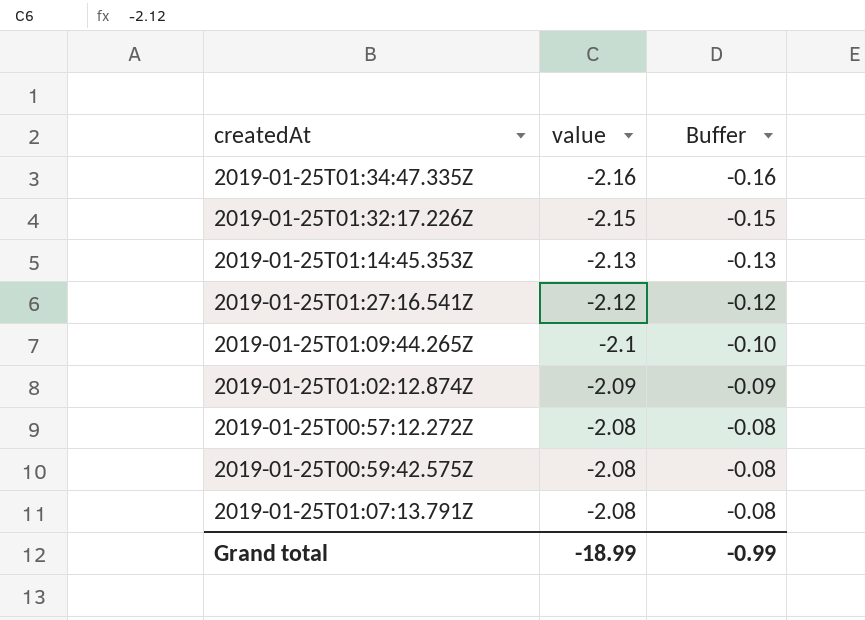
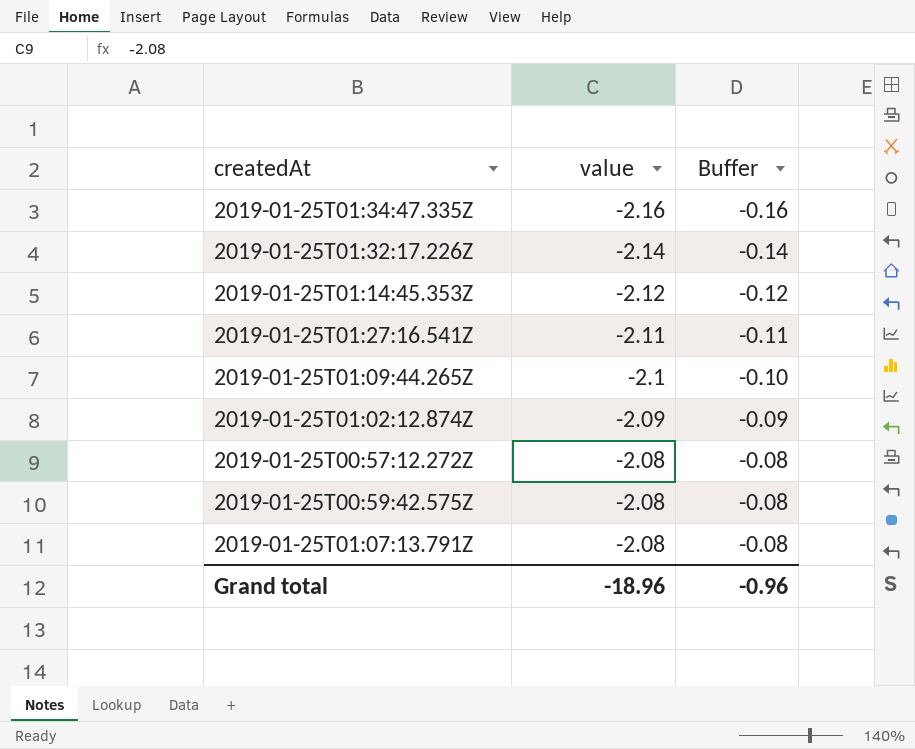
2019-01-25T01:32:17.226Z | value: -2.15 -> -2.14
2019-01-25T01:32:17.226Z | Buffer: -0.15 -> -0.14
2019-01-25T01:14:45.353Z | value: -2.13 -> -2.12
2019-01-25T01:14:45.353Z | Buffer: -0.13 -> -0.12
2019-01-25T01:27:16.541Z | value: -2.12 -> -2.11
2019-01-25T01:27:16.541Z | Buffer: -0.12 -> -0.11
Grand total | value: -18.99 -> -18.96
Grand total | Buffer: -0.99 -> -0.96

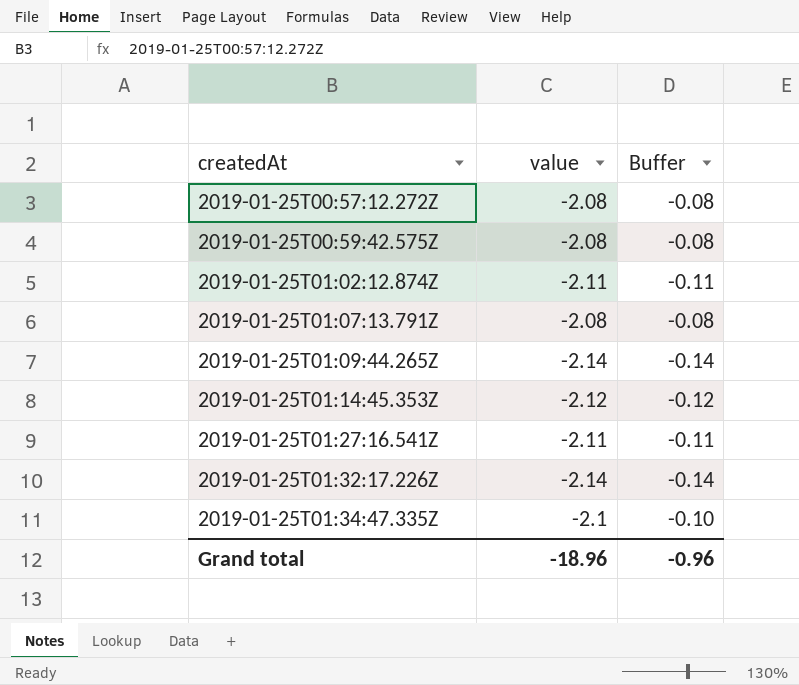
row order: value ascending -> createdAt ascending
2019-01-25T01:02:12.874Z | value: -2.09 -> -2.11
2019-01-25T01:02:12.874Z | Buffer: -0.09 -> -0.11
2019-01-25T01:09:44.265Z | value: -2.1 -> -2.14
2019-01-25T01:09:44.265Z | Buffer: -0.10 -> -0.14
2019-01-25T01:34:47.335Z | value: -2.16 -> -2.1
2019-01-25T01:34:47.335Z | Buffer: -0.16 -> -0.10

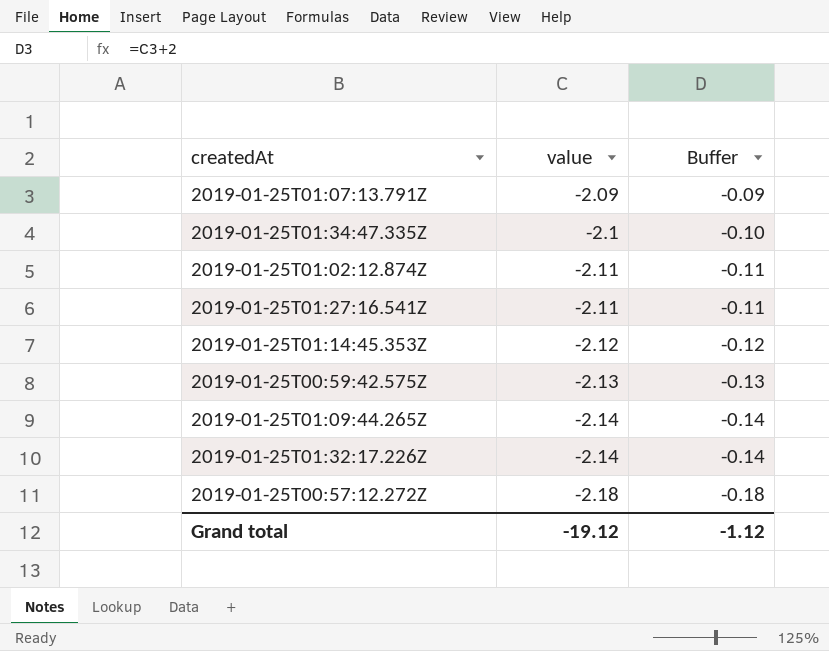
row order: createdAt ascending -> value descending
2019-01-25T01:07:13.791Z | value: -2.08 -> -2.09
2019-01-25T01:07:13.791Z | Buffer: -0.08 -> -0.09
2019-01-25T00:59:42.575Z | value: -2.08 -> -2.13
2019-01-25T00:59:42.575Z | Buffer: -0.08 -> -0.13
2019-01-25T00:57:12.272Z | value: -2.08 -> -2.18
2019-01-25T00:57:12.272Z | Buffer: -0.08 -> -0.18
Grand total | value: -18.96 -> -19.12
Grand total | Buffer: -0.96 -> -1.12

